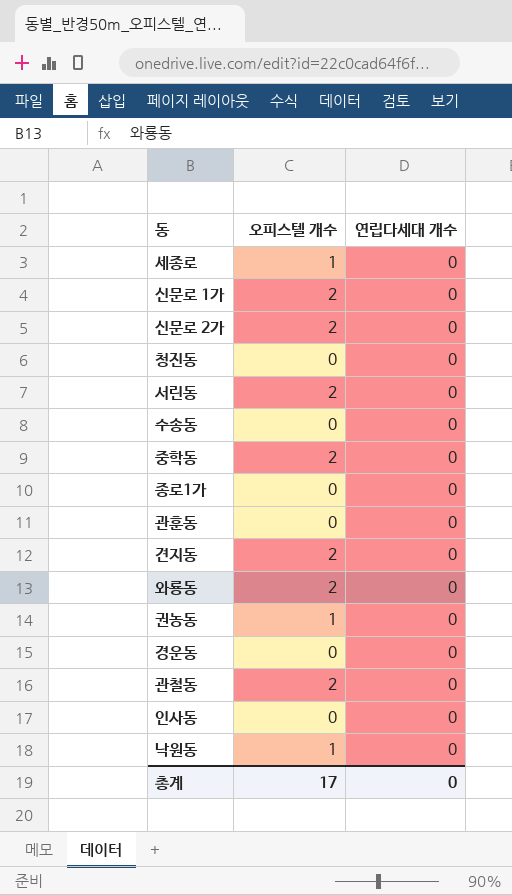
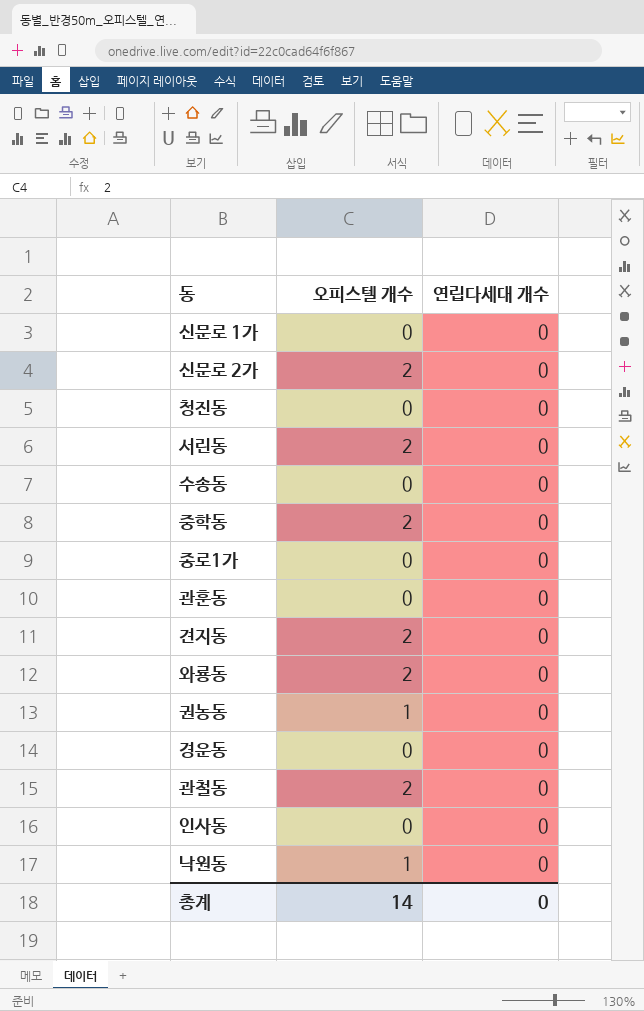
row 세종로: 1 | 0 -> none
신문로 1가 | 오피스텔 개수: 2 -> 0
총계 | 오피스텔 개수: 17 -> 14

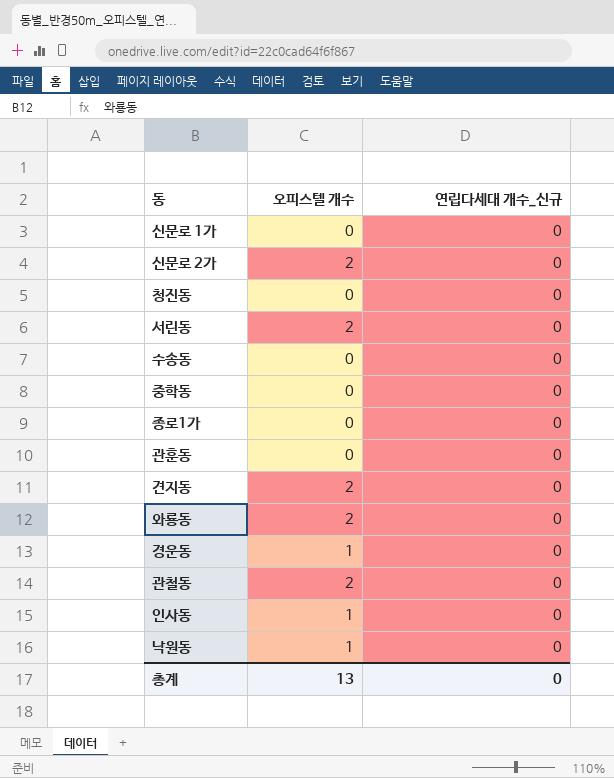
column name: 연립다세대 개수 -> 연립다세대 개수_신규
row 권농동: 1 | 0 -> none
중학동 | 오피스텔 개수: 2 -> 0
경운동 | 오피스텔 개수: 0 -> 1
인사동 | 오피스텔 개수: 0 -> 1
총계 | 오피스텔 개수: 14 -> 13

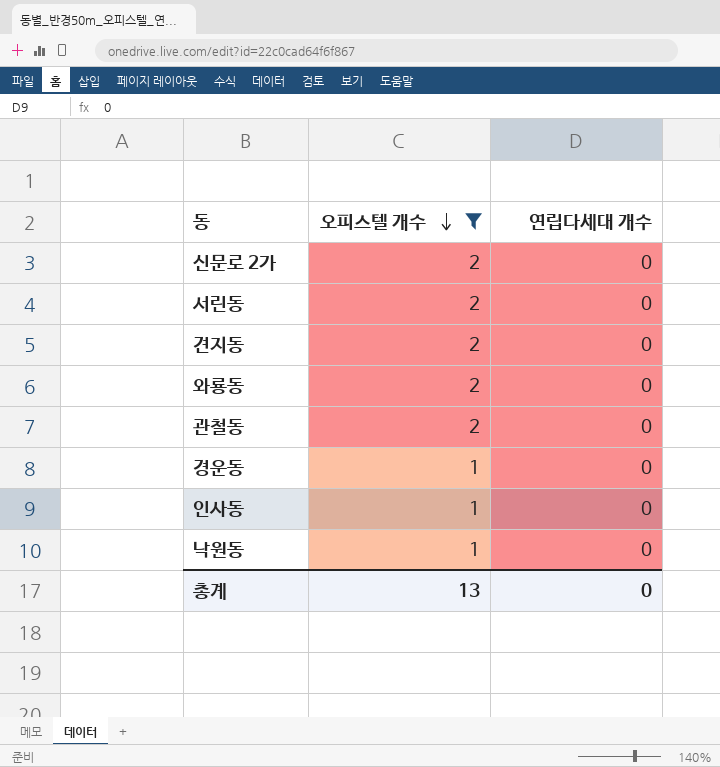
filter: none -> 오피스텔 개수 != 0
row order: none -> 오피스텔 개수 descending
column name: 연립다세대 개수_신규 -> 연립다세대 개수

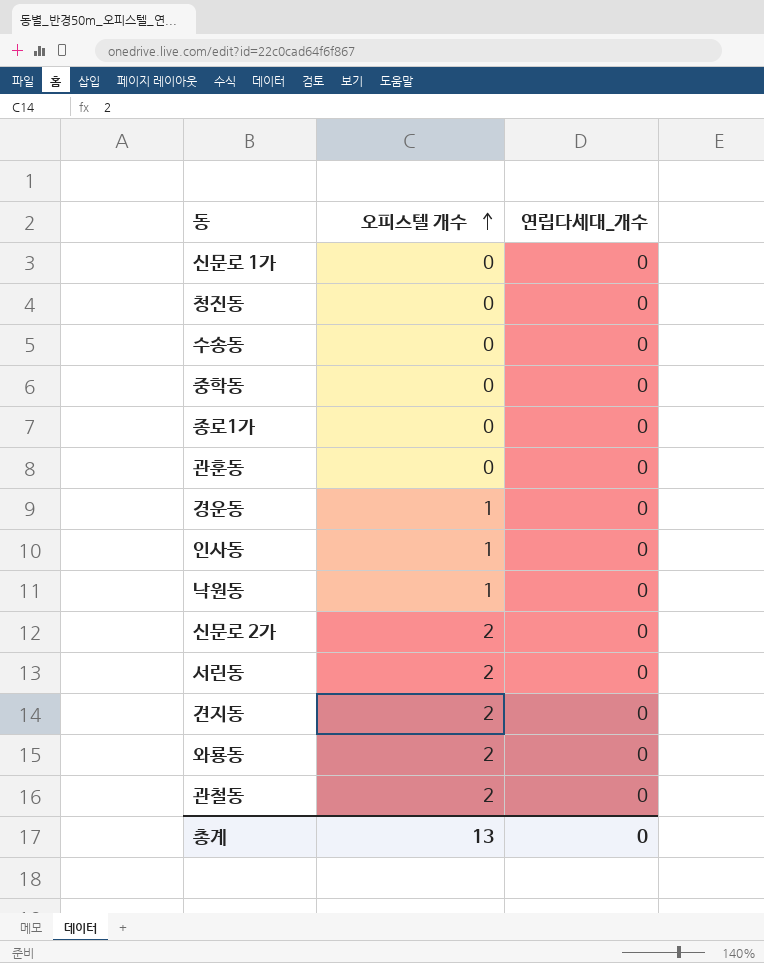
filter: 오피스텔 개수 != 0 -> none
row order: 오피스텔 개수 descending -> 오피스텔 개수 ascending
column name: 연립다세대 개수 -> 연립다세대_개수

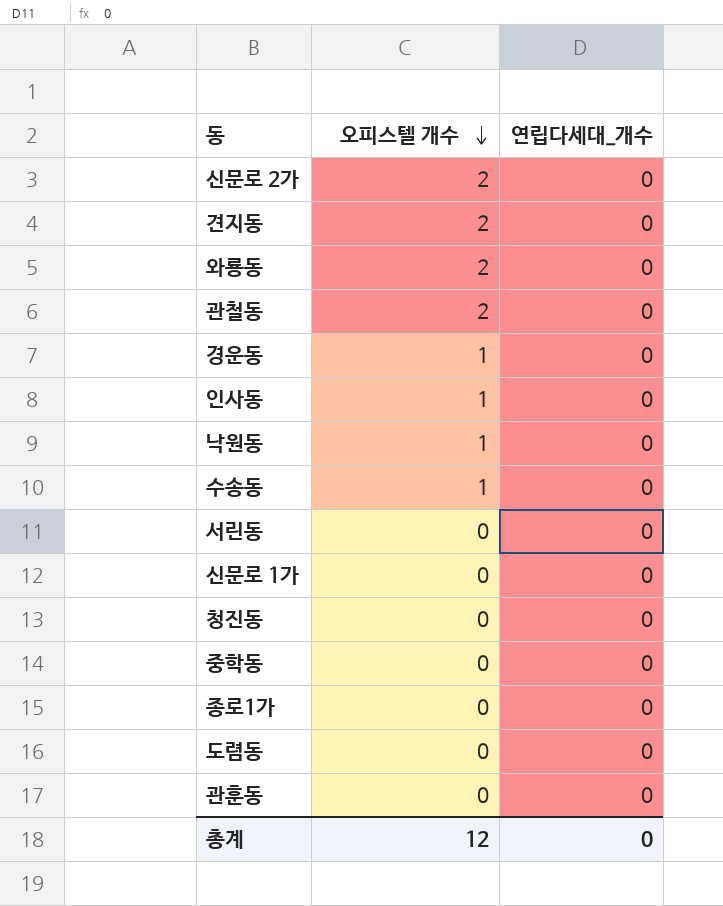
row order: 오피스텔 개수 ascending -> 오피스텔 개수 descending
수송동 | 오피스텔 개수: 0 -> 1
서린동 | 오피스텔 개수: 2 -> 0
row 도렴동: none -> 0 | 0
총계 | 오피스텔 개수: 13 -> 12

